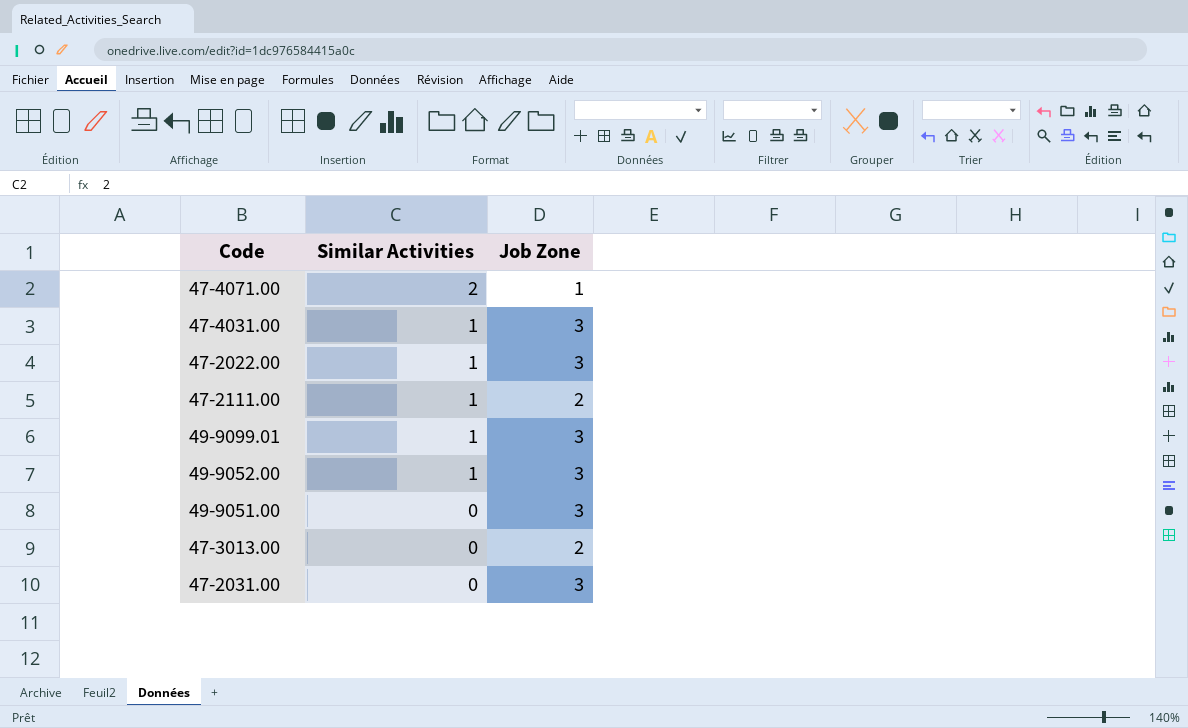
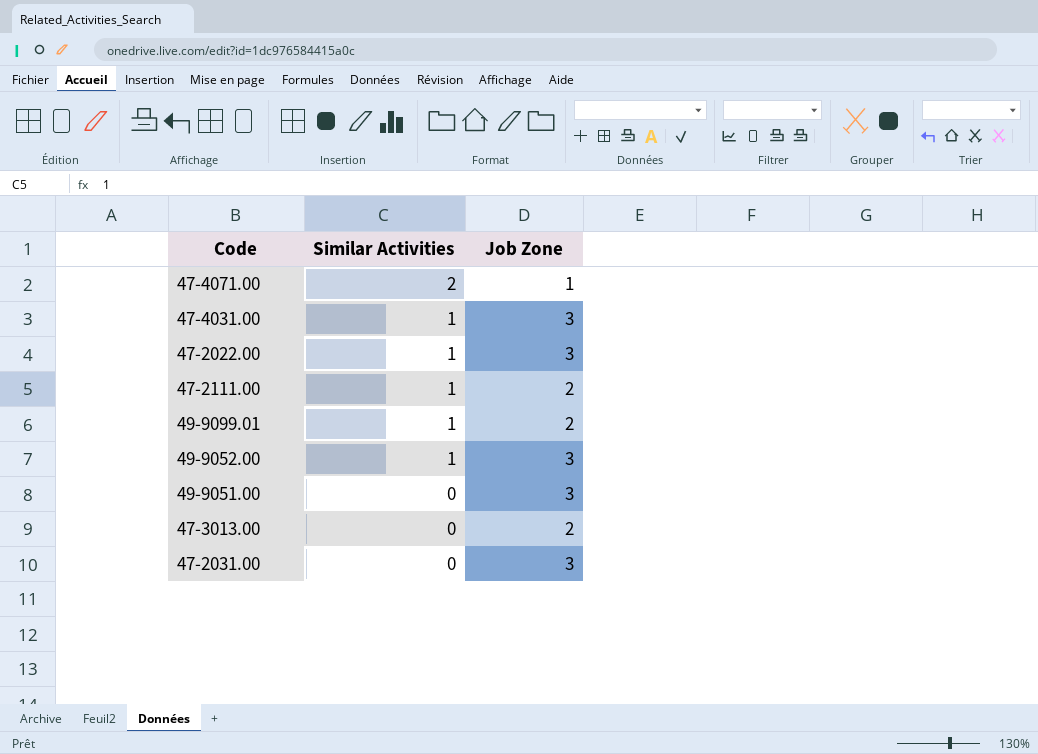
49-9099.01 | Job Zone: 3 -> 2

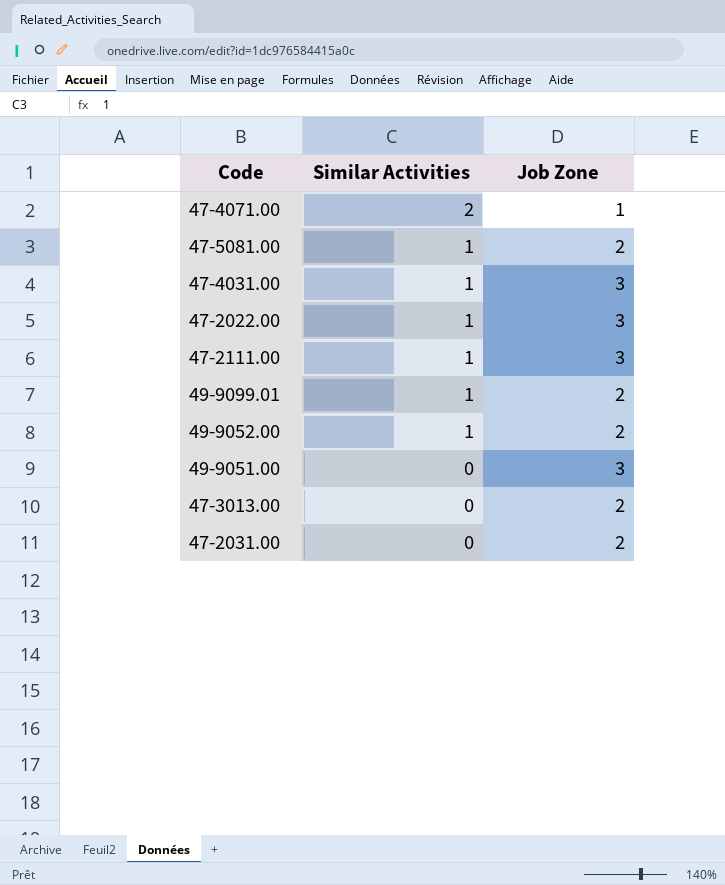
row 47-5081.00: none -> 1 | 2
47-2111.00 | Job Zone: 2 -> 3
49-9052.00 | Job Zone: 3 -> 2
47-2031.00 | Job Zone: 3 -> 2

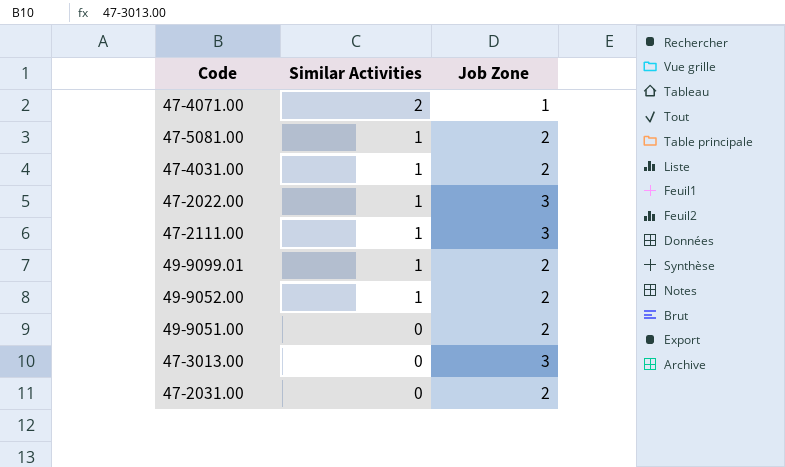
47-4031.00 | Job Zone: 3 -> 2
49-9051.00 | Job Zone: 3 -> 2
47-3013.00 | Job Zone: 2 -> 3

